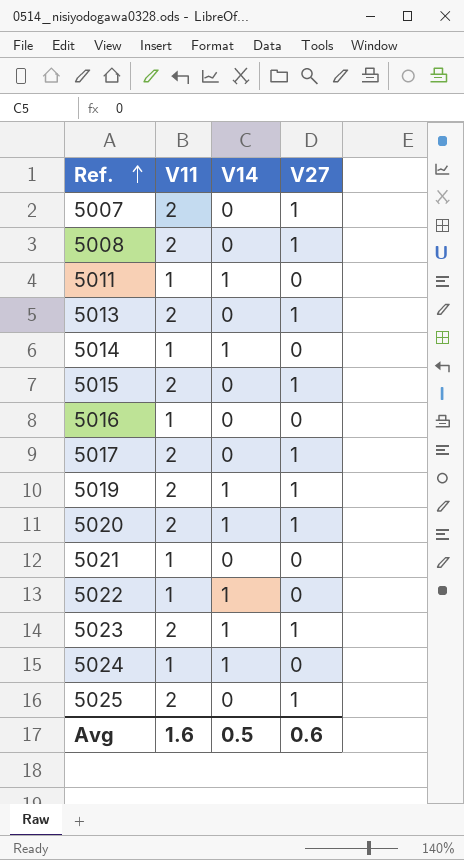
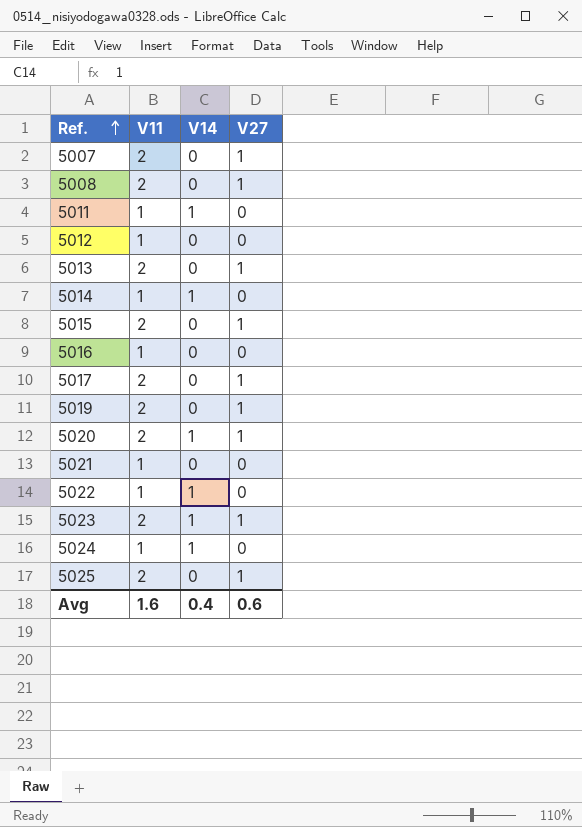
row 5012: none -> 1 | 0 | 0
5019 | V14: 1 -> 0
Avg | V14: 0.5 -> 0.4

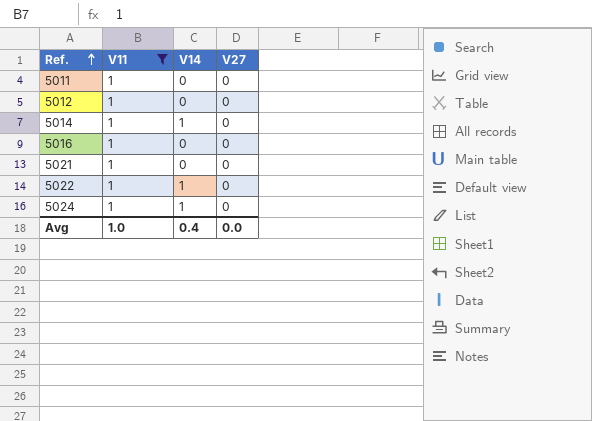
filter: none -> V11 = 1
5011 | V14: 1 -> 0
Avg | V11: 1.6 -> 1.0
Avg | V27: 0.6 -> 0.0

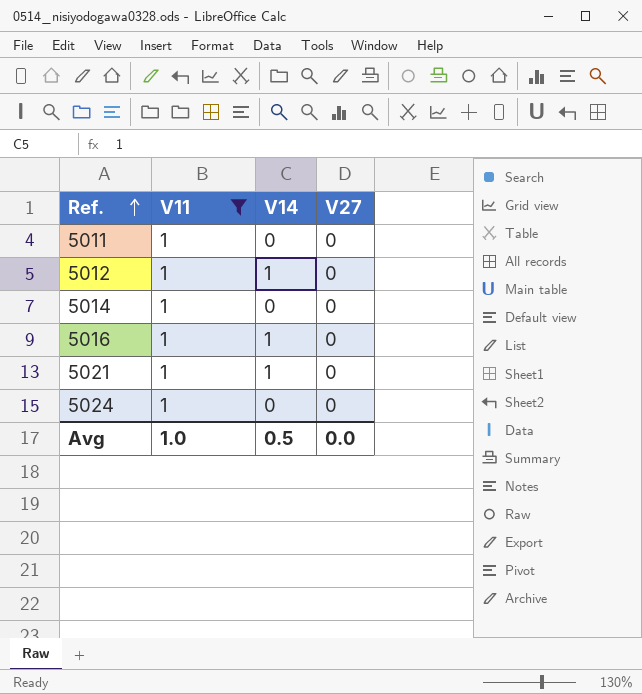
row 5022: 1 | 1 | 0 -> none
5012 | V14: 0 -> 1
5014 | V14: 1 -> 0
5016 | V14: 0 -> 1
5021 | V14: 0 -> 1
5024 | V14: 1 -> 0
Avg | V14: 0.4 -> 0.5

